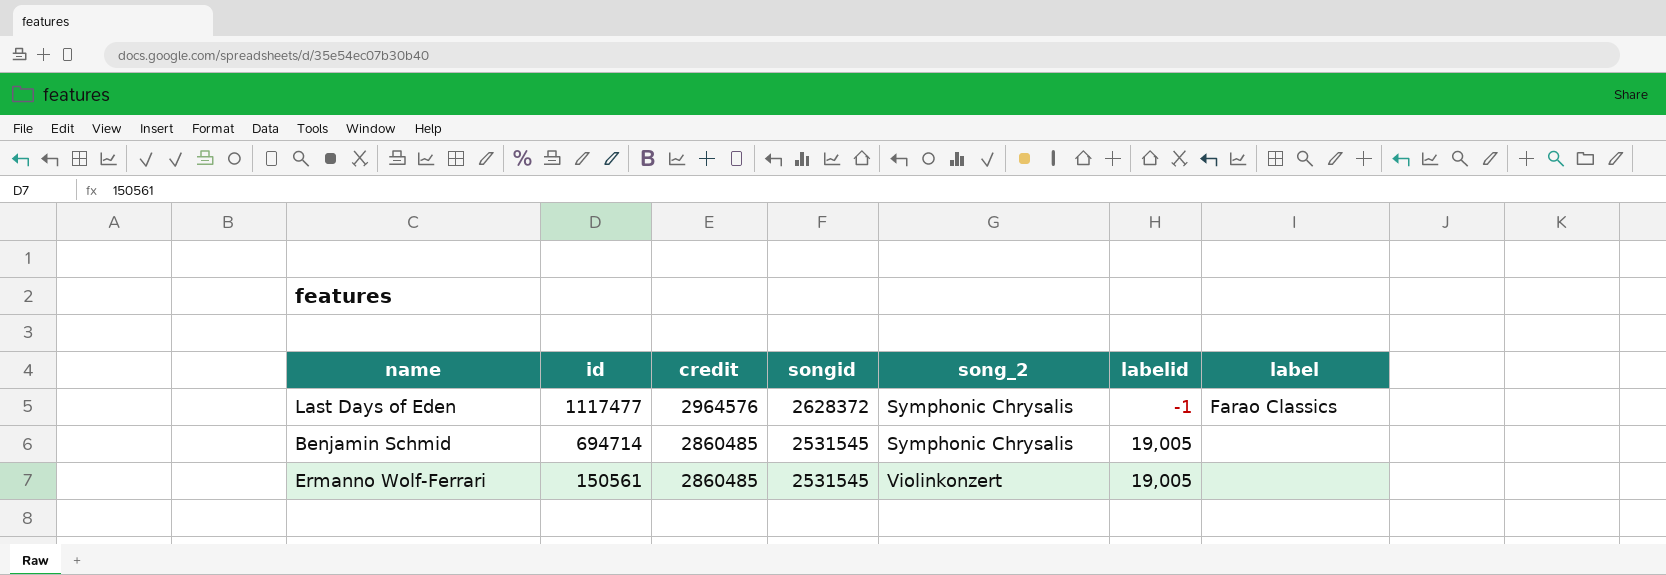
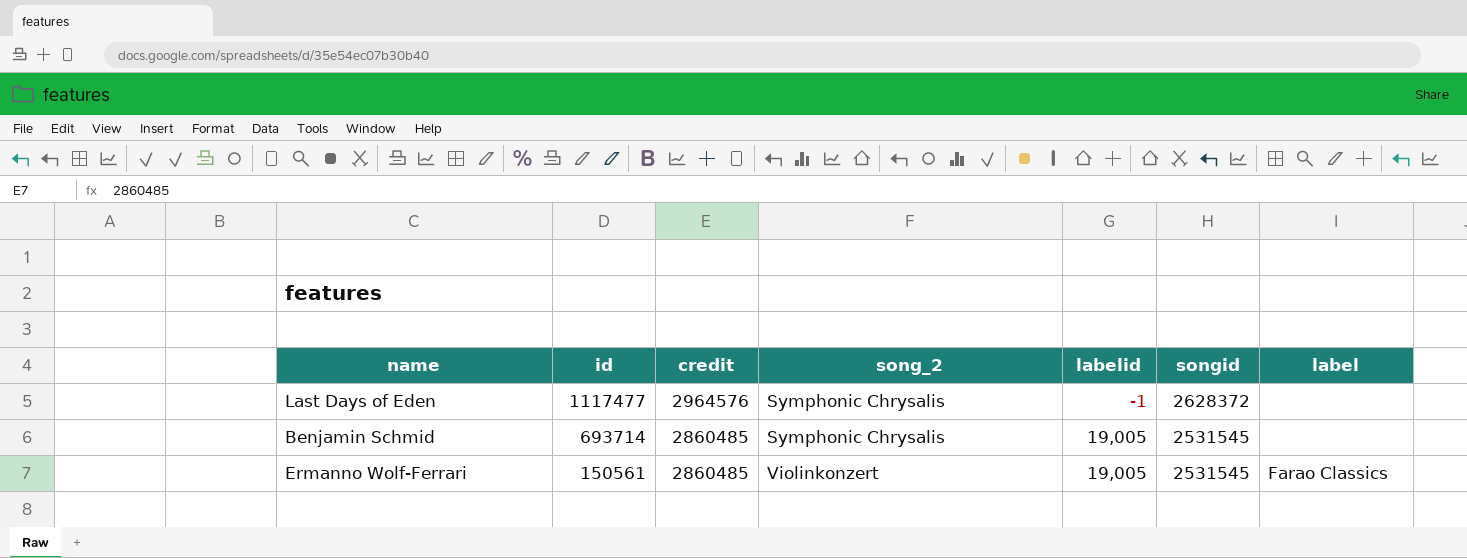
column songid | position: 4 -> 6
Last Days of Eden | label: Farao Classics -> none
Benjamin Schmid | id: 694714 -> 693714
Ermanno Wolf‐Ferrari | label: none -> Farao Classics

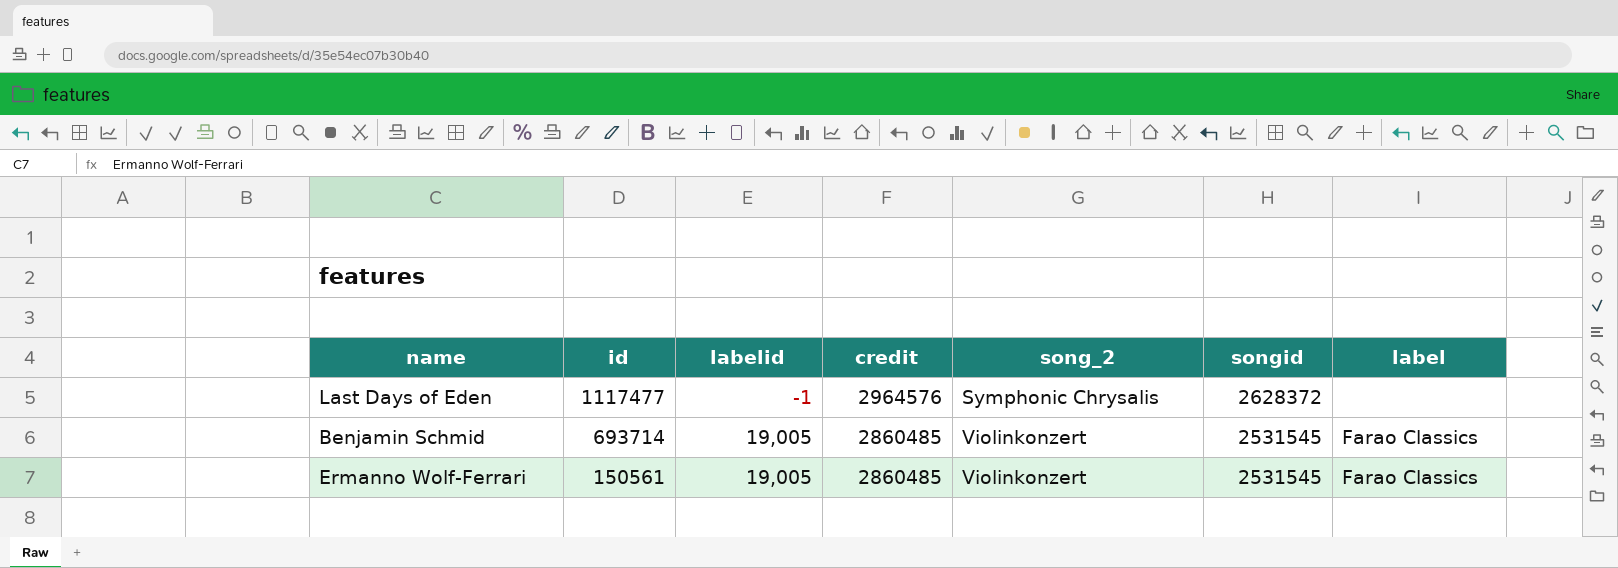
column labelid | position: 5 -> 3
Benjamin Schmid | song_2: Symphonic Chrysalis -> Violinkonzert
Benjamin Schmid | label: none -> Farao Classics

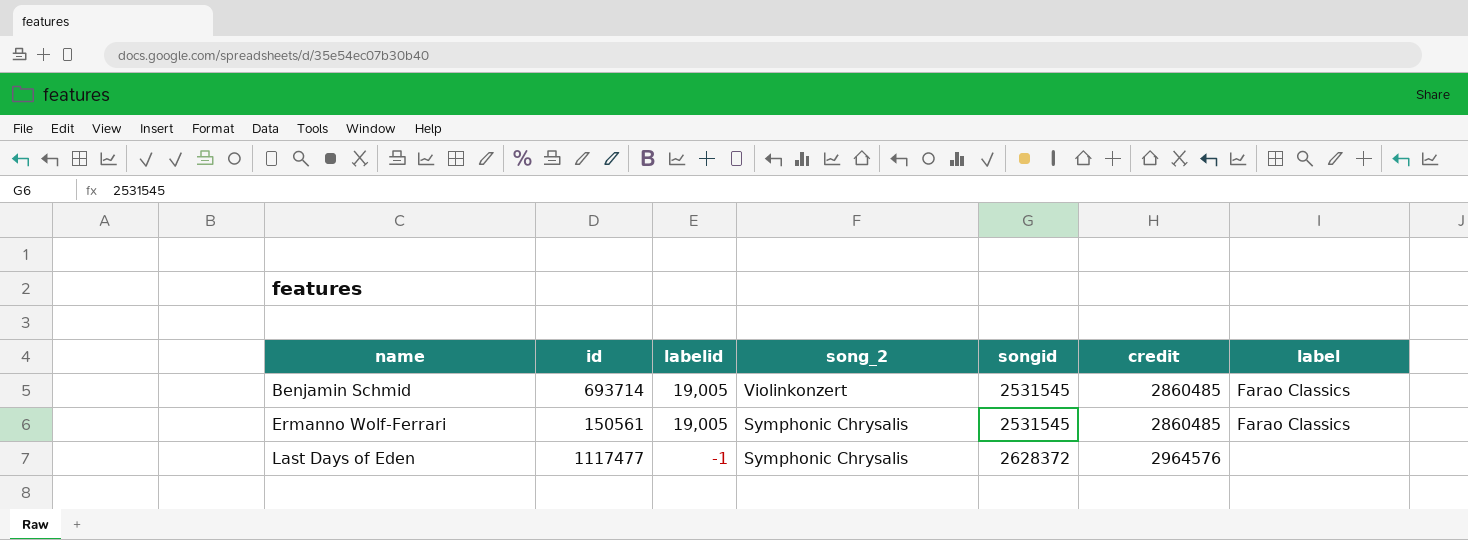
row order: id descending -> name ascending
column credit | position: 4 -> 6
Ermanno Wolf‐Ferrari | song_2: Violinkonzert -> Symphonic Chrysalis

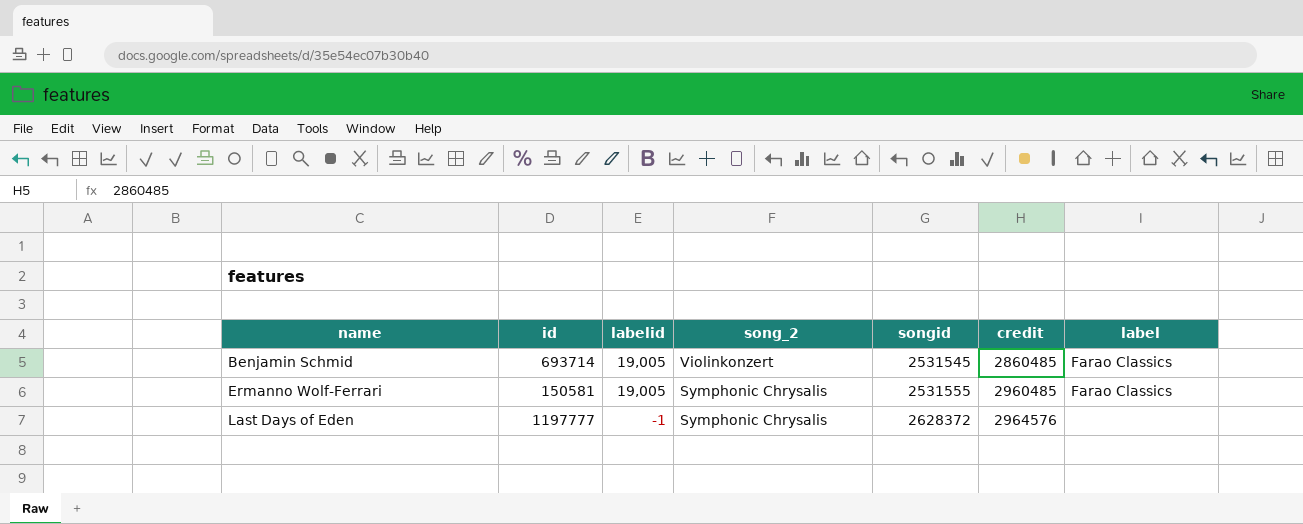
Ermanno Wolf‐Ferrari | id: 150561 -> 150581
Ermanno Wolf‐Ferrari | songid: 2531545 -> 2531555
Ermanno Wolf‐Ferrari | credit: 2860485 -> 2960485
Last Days of Eden | id: 1117477 -> 1197777

